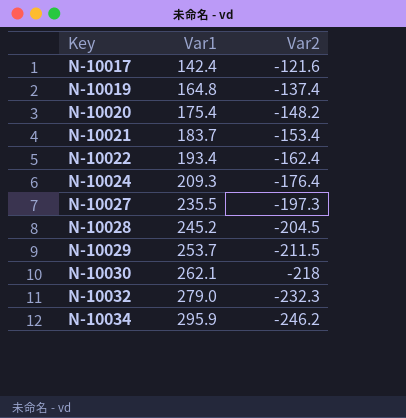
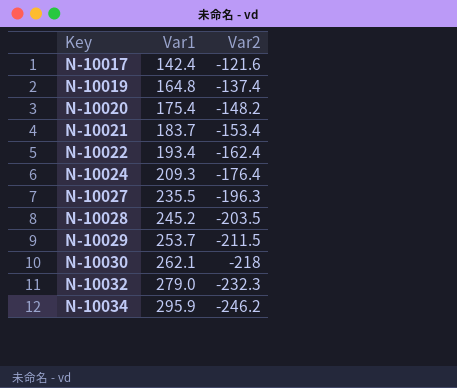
N-10027 | Var2: -197.3 -> -196.3
N-10028 | Var2: -204.5 -> -203.5

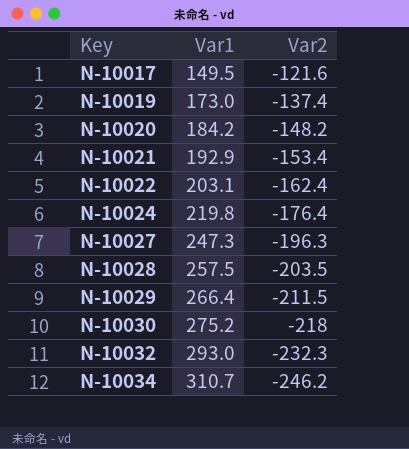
N-10017 | Var1: 142.4 -> 149.5
N-10019 | Var1: 164.8 -> 173.0
N-10020 | Var1: 175.4 -> 184.2
N-10021 | Var1: 183.7 -> 192.9
N-10022 | Var1: 193.4 -> 203.1
N-10024 | Var1: 209.3 -> 219.8
N-10027 | Var1: 235.5 -> 247.3
N-10028 | Var1: 245.2 -> 257.5
N-10029 | Var1: 253.7 -> 266.4
N-10030 | Var1: 262.1 -> 275.2
N-10032 | Var1: 279.0 -> 293.0
N-10034 | Var1: 295.9 -> 310.7

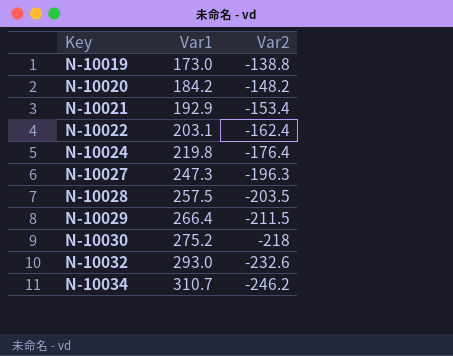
row N-10017: 149.5 | -121.6 -> none
N-10019 | Var2: -137.4 -> -138.8
N-10032 | Var2: -232.3 -> -232.6

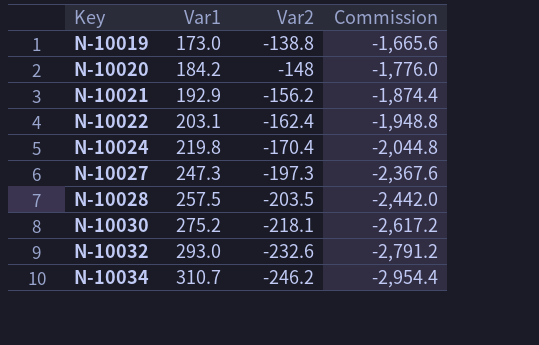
column Commission | formula: none -> [Var2] * 12
row N-10029: 266.4 | -211.5 -> none
N-10020 | Var2: -148.2 -> -148
N-10021 | Var2: -153.4 -> -156.2
N-10024 | Var2: -176.4 -> -170.4
N-10027 | Var2: -196.3 -> -197.3
N-10030 | Var2: -218 -> -218.1

